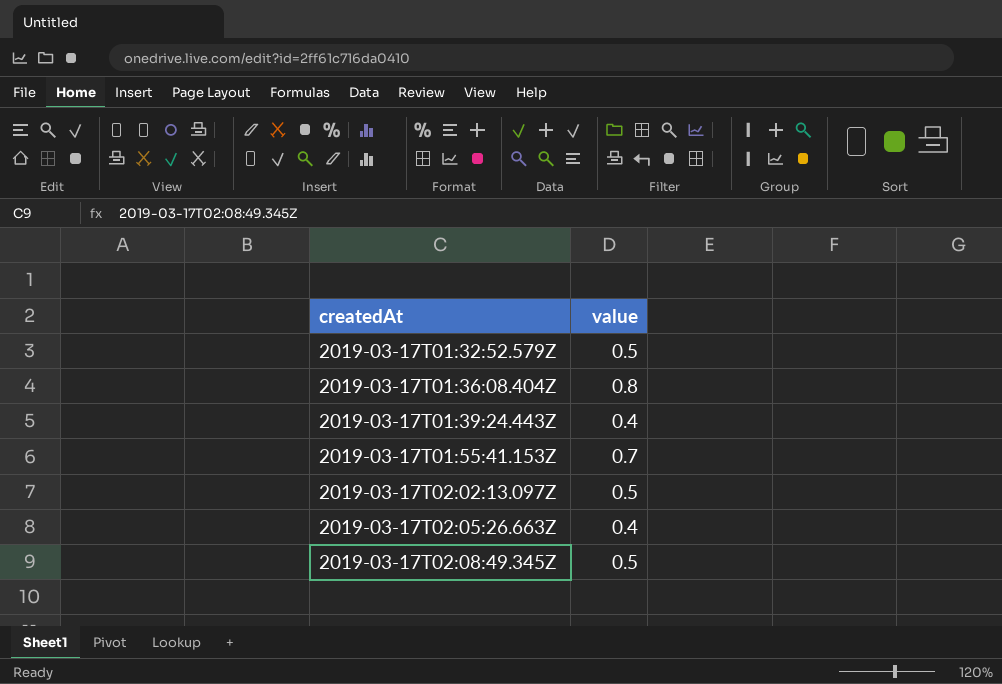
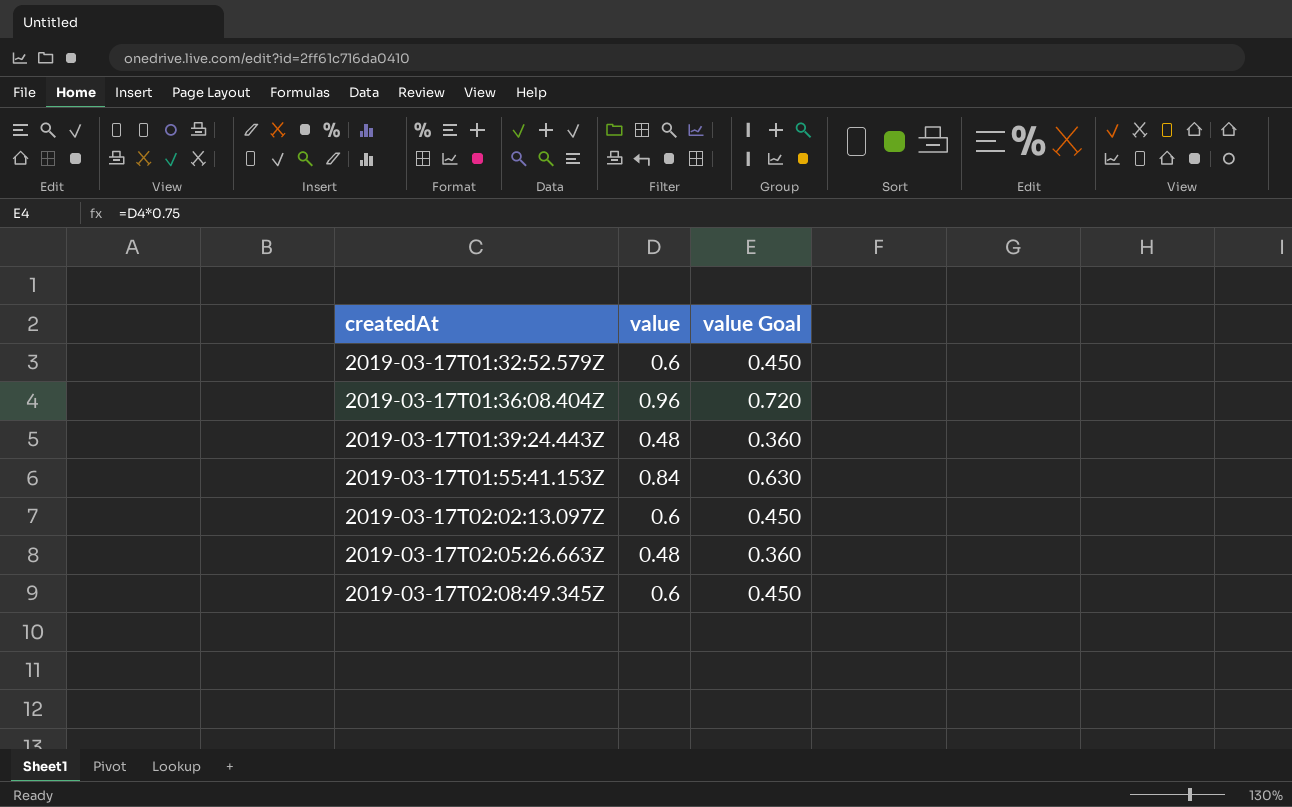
column value Goal | formula: none -> [value] * 0.75
2019-03-17T01:32:52.579Z | value: 0.5 -> 0.6
2019-03-17T01:36:08.404Z | value: 0.8 -> 0.96
2019-03-17T01:39:24.443Z | value: 0.4 -> 0.48
2019-03-17T01:55:41.153Z | value: 0.7 -> 0.84
2019-03-17T02:02:13.097Z | value: 0.5 -> 0.6
2019-03-17T02:05:26.663Z | value: 0.4 -> 0.48
2019-03-17T02:08:49.345Z | value: 0.5 -> 0.6

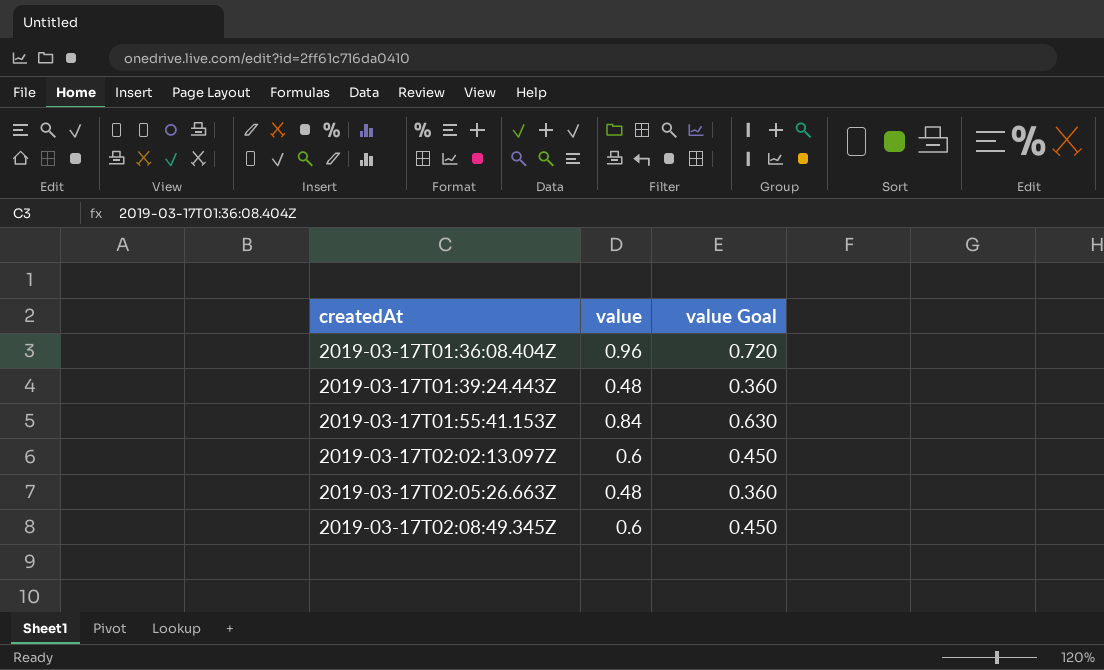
row 2019-03-17T01:32:52.579Z: 0.6 | 0.450 -> none

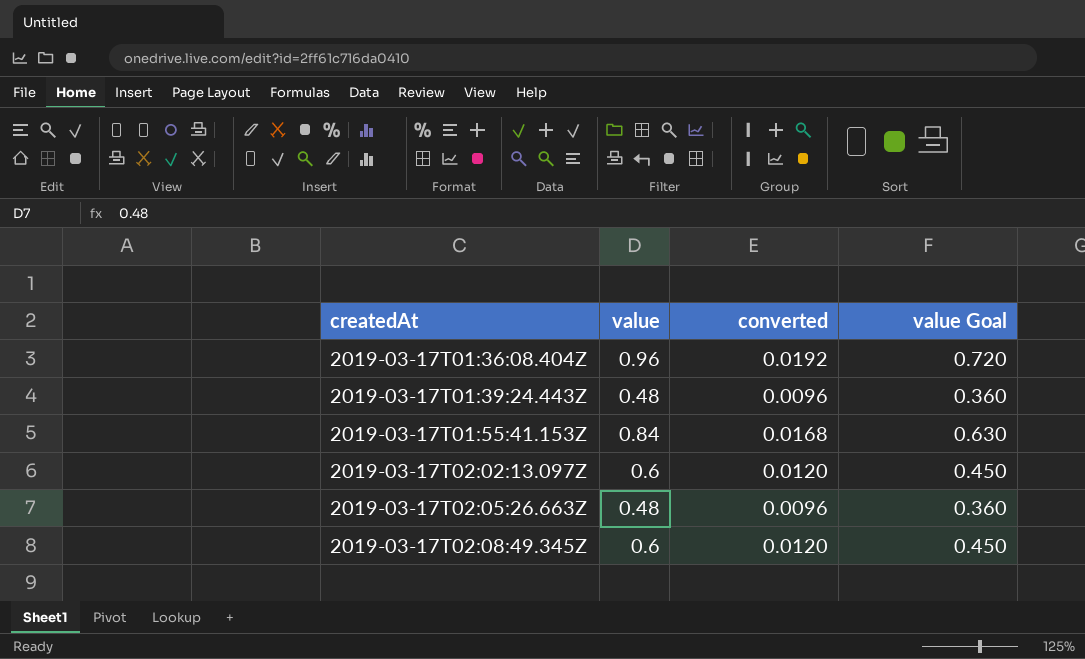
column converted | formula: none -> [value] * 0.02

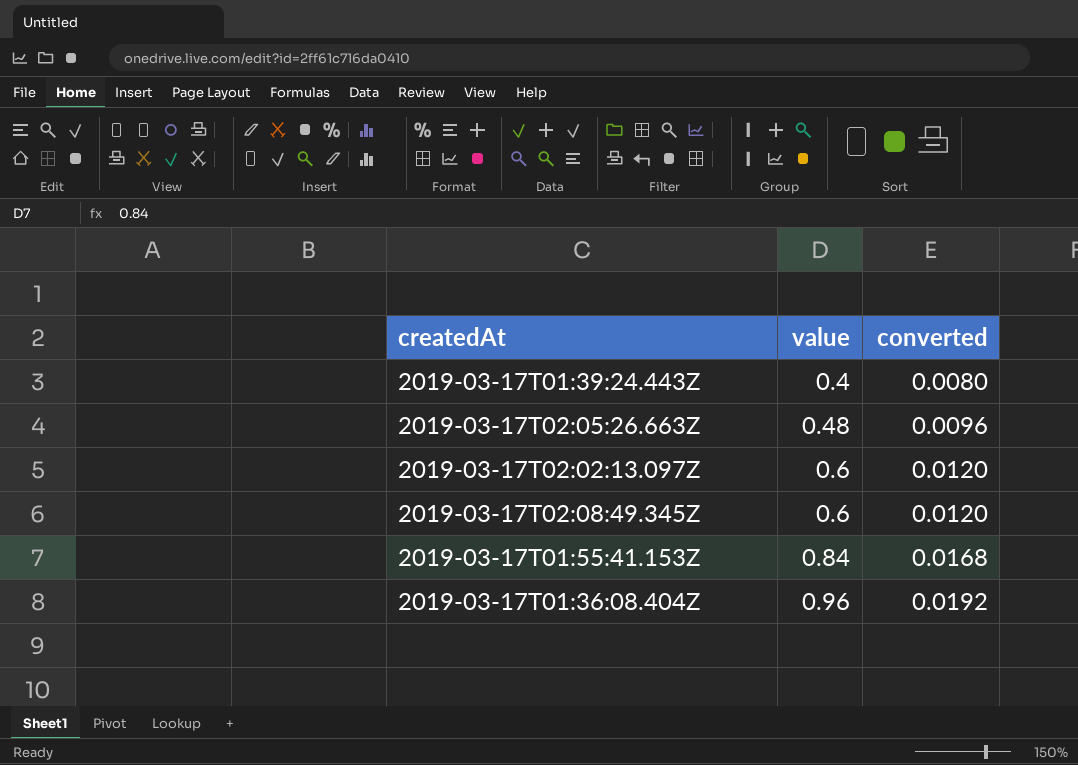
row order: createdAt ascending -> value ascending
column value Goal | formula: [value] * 0.75 -> none
2019-03-17T01:39:24.443Z | value: 0.48 -> 0.4
2019-03-17T01:39:24.443Z | converted: 0.0096 -> 0.0080

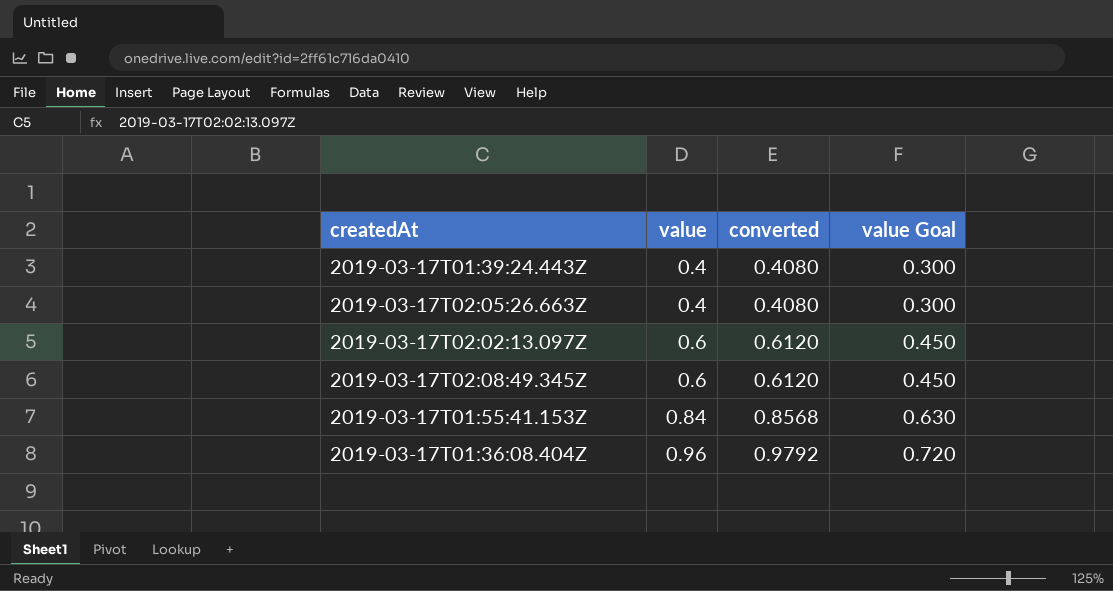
column converted | formula: [value] * 0.02 -> [value] * 1.02
column value Goal | formula: none -> [value] * 0.75
2019-03-17T02:05:26.663Z | value: 0.48 -> 0.4

